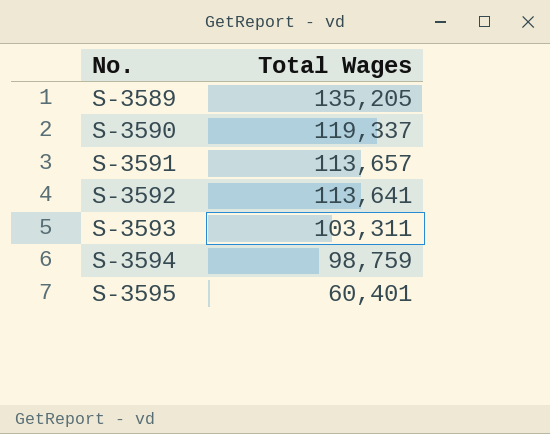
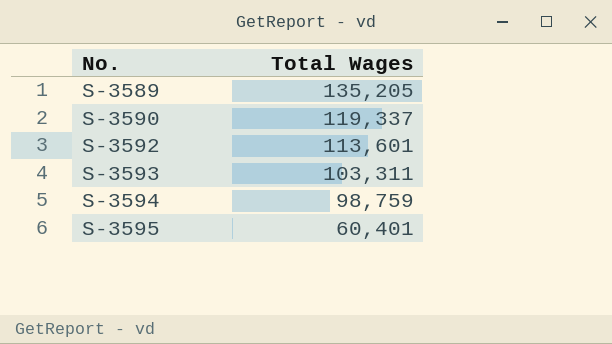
row S-3591: 113,657 -> none
S-3592 | Total Wages: 113,641 -> 113,601

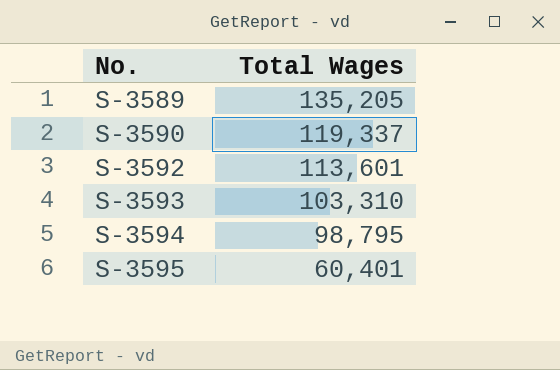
S-3593 | Total Wages: 103,311 -> 103,310
S-3594 | Total Wages: 98,759 -> 98,795

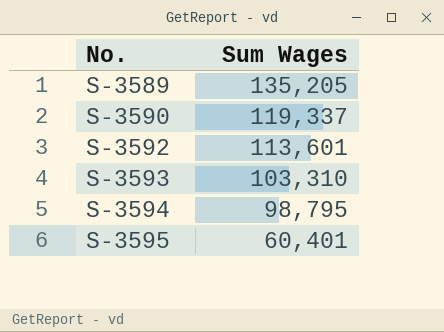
column name: Total Wages -> Sum Wages

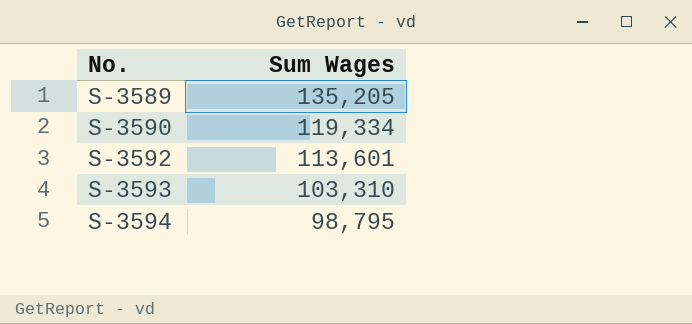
row S-3595: 60,401 -> none
S-3590 | Sum Wages: 119,337 -> 119,334

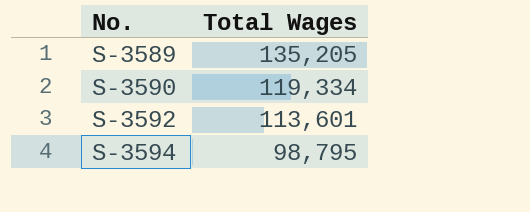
column name: Sum Wages -> Total Wages
row S-3593: 103,310 -> none

